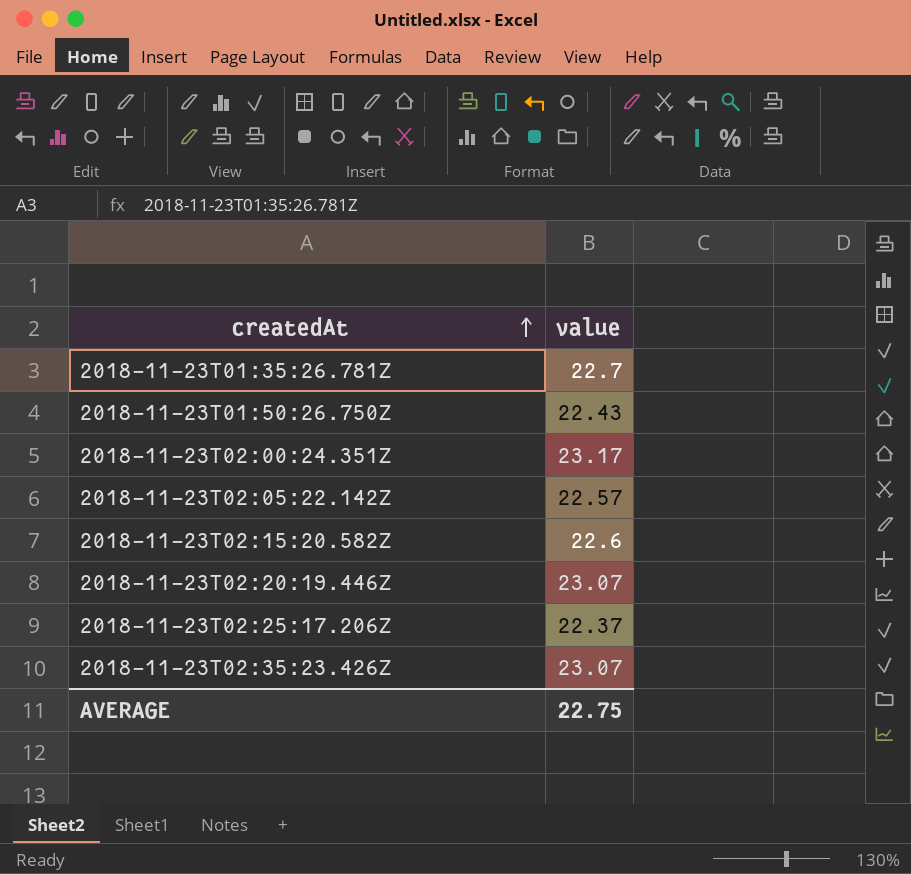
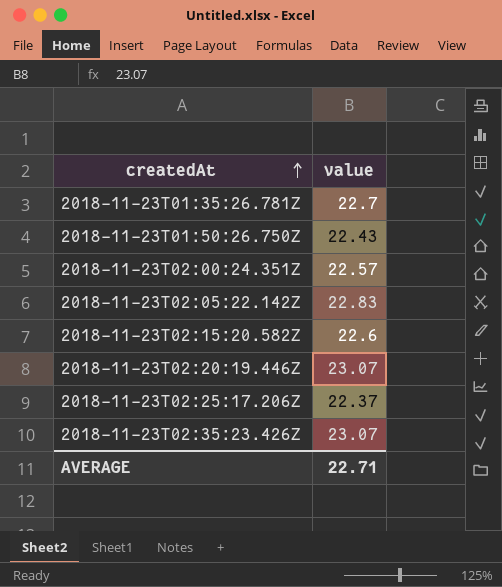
2018-11-23T02:00:24.351Z | value: 23.17 -> 22.57
2018-11-23T02:05:22.142Z | value: 22.57 -> 22.83
AVERAGE | value: 22.75 -> 22.71

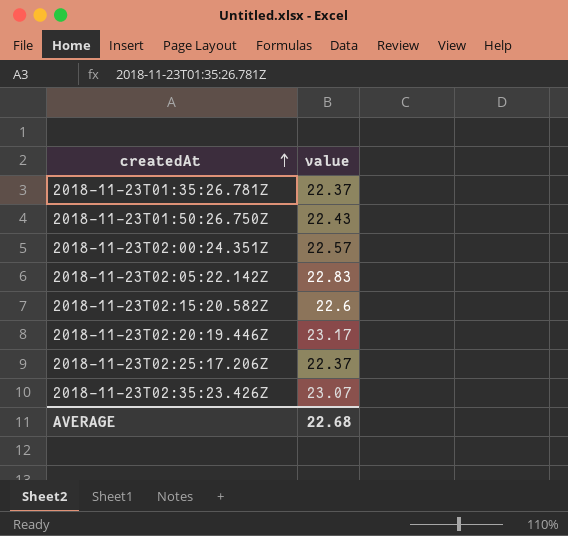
2018-11-23T01:35:26.781Z | value: 22.7 -> 22.37
2018-11-23T02:20:19.446Z | value: 23.07 -> 23.17
AVERAGE | value: 22.71 -> 22.68

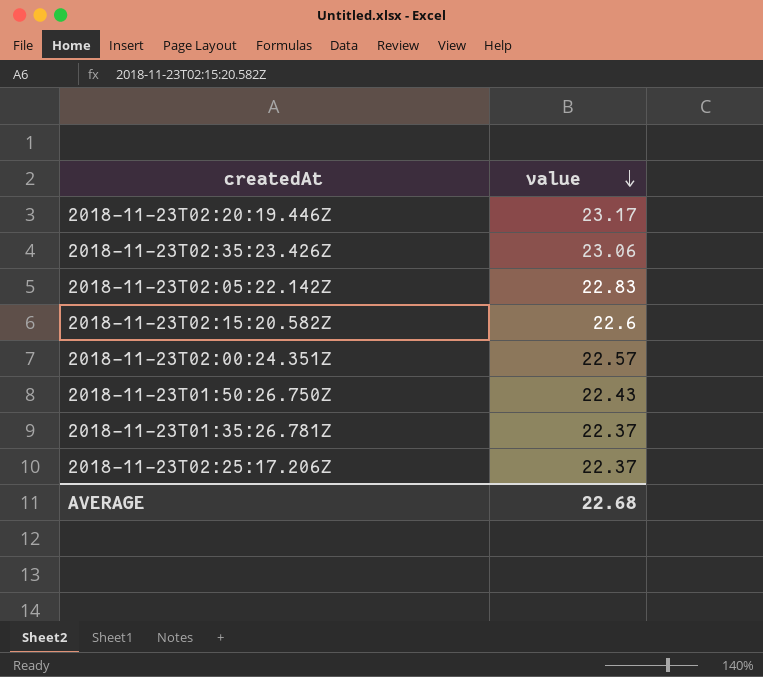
row order: createdAt ascending -> value descending
2018-11-23T02:35:23.426Z | value: 23.07 -> 23.06

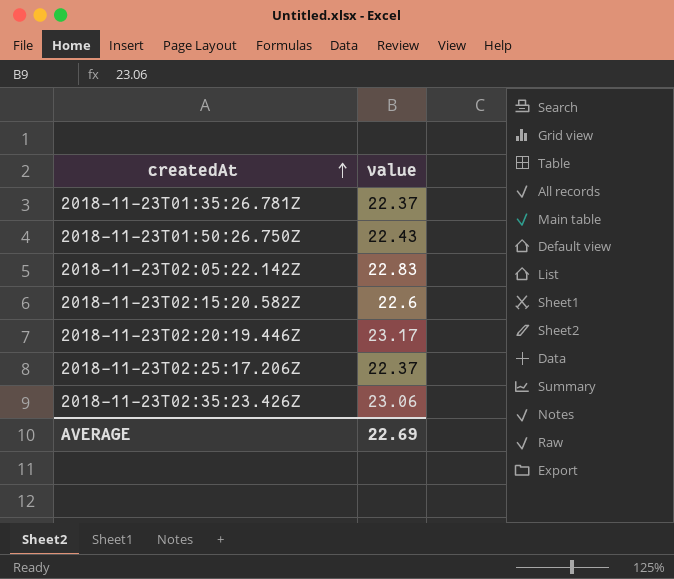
row order: value descending -> createdAt ascending
row 2018-11-23T02:00:24.351Z: 22.57 -> none
AVERAGE | value: 22.68 -> 22.69

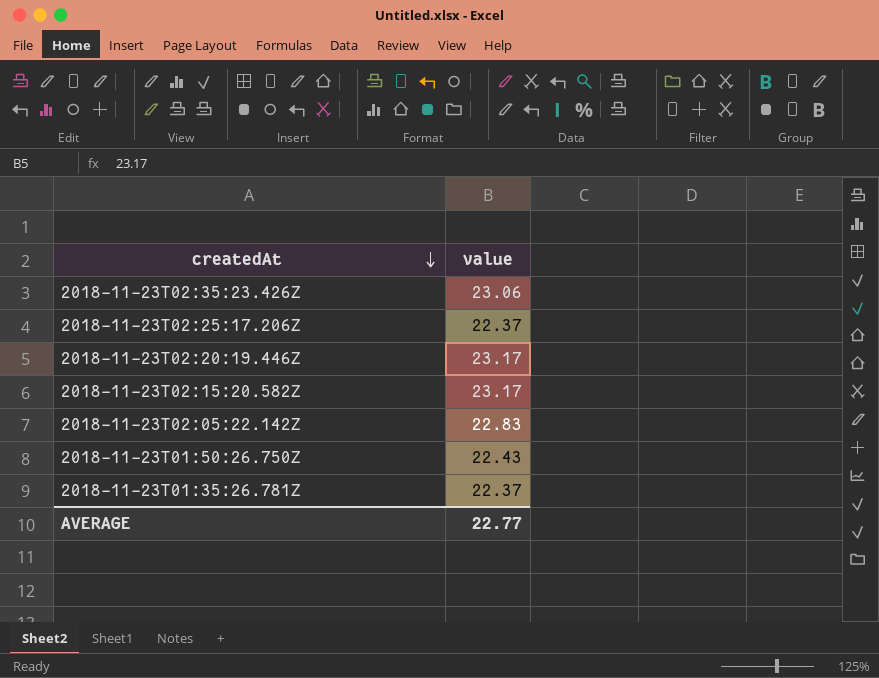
row order: createdAt ascending -> createdAt descending
2018-11-23T02:15:20.582Z | value: 22.6 -> 23.17
AVERAGE | value: 22.69 -> 22.77

